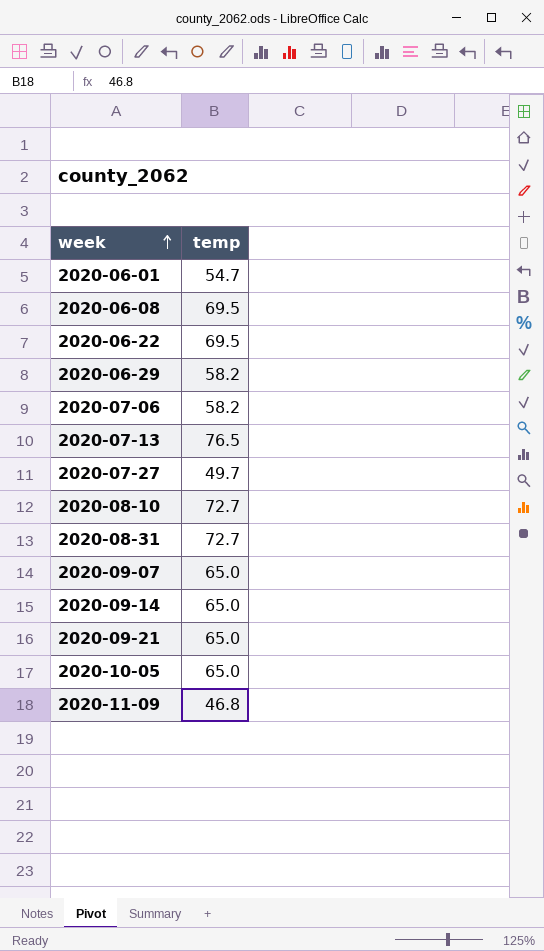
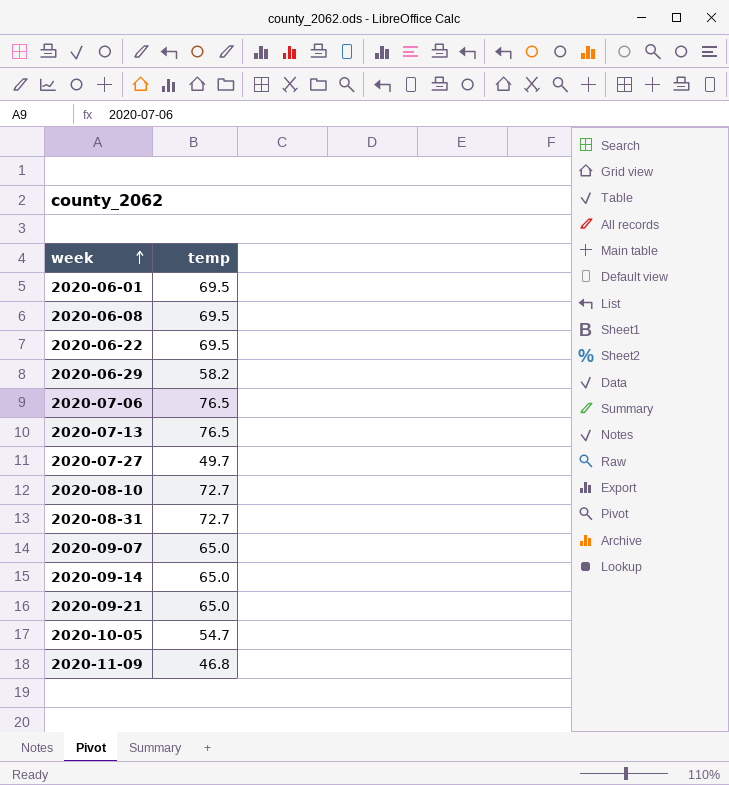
2020-06-01 | temp: 54.7 -> 69.5
2020-07-06 | temp: 58.2 -> 76.5
2020-10-05 | temp: 65.0 -> 54.7

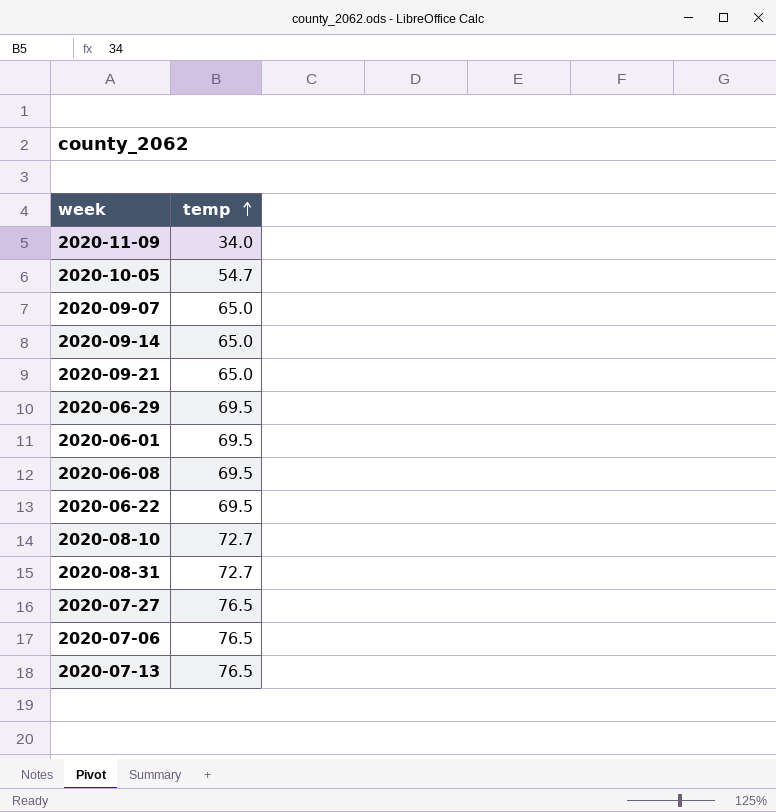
row order: week ascending -> temp ascending
2020-11-09 | temp: 46.8 -> 34.0
2020-06-29 | temp: 58.2 -> 69.5
2020-07-27 | temp: 49.7 -> 76.5

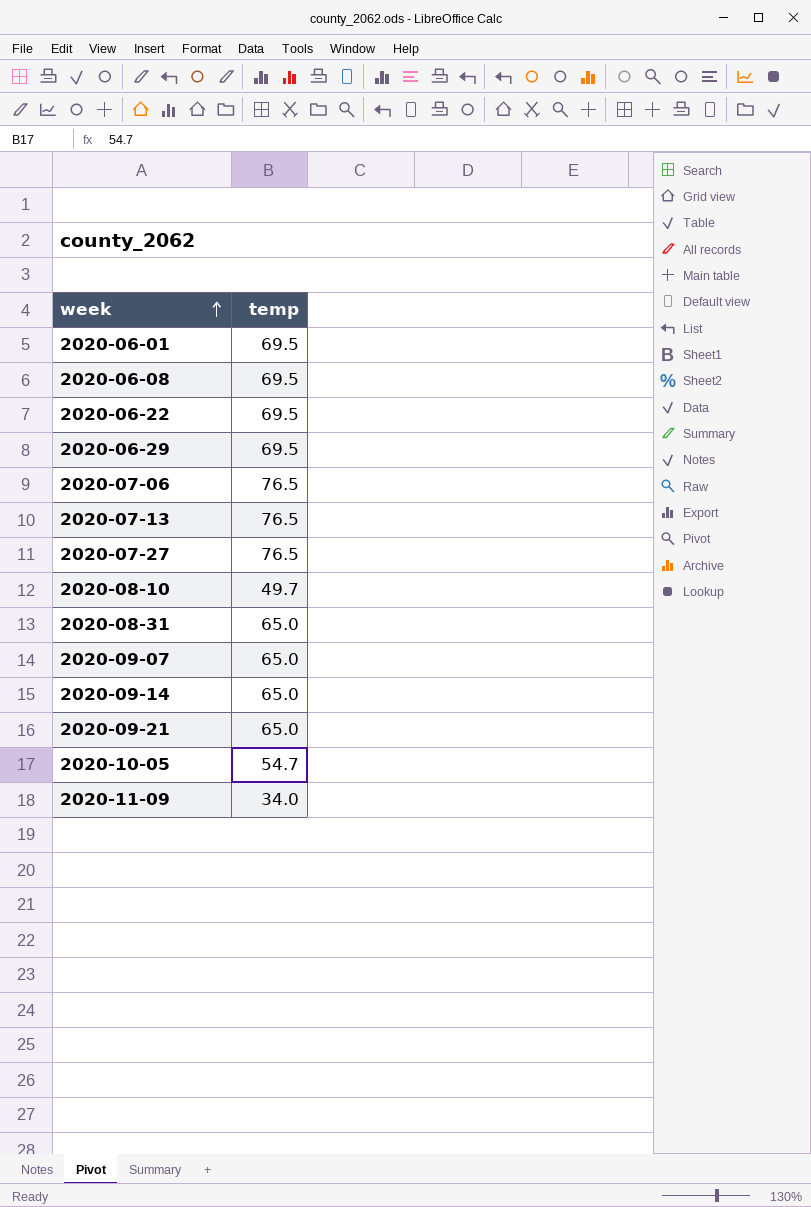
row order: temp ascending -> week ascending
2020-08-10 | temp: 72.7 -> 49.7
2020-08-31 | temp: 72.7 -> 65.0

